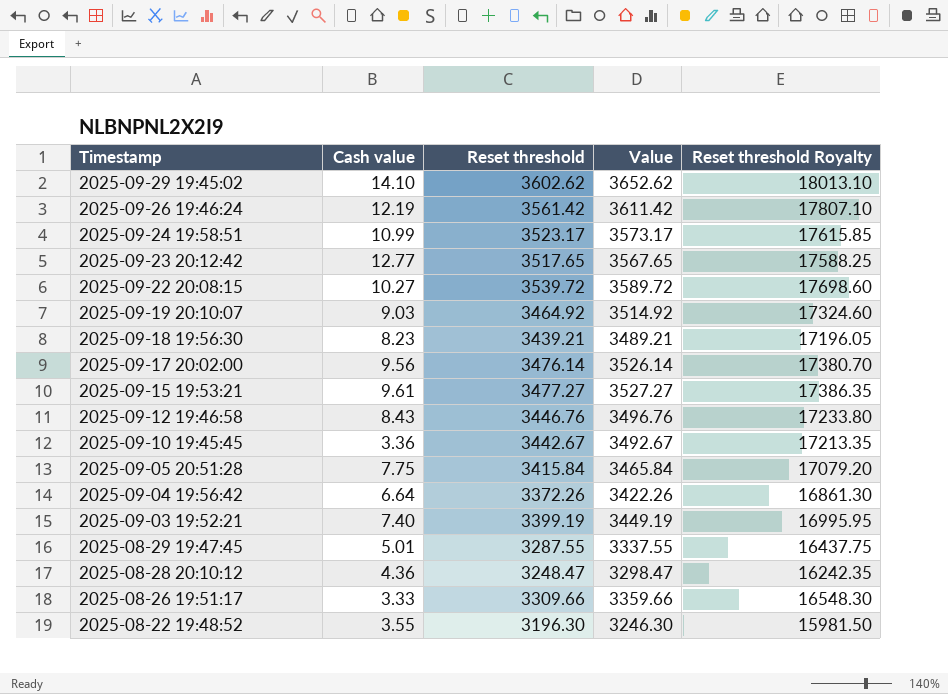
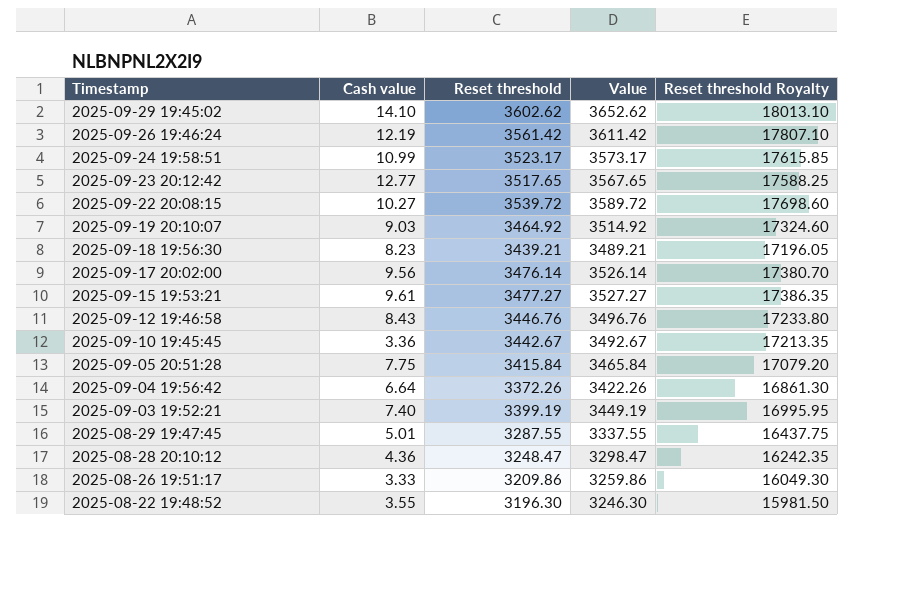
2025-08-26 19:51:17 | Reset threshold: 3309.66 -> 3209.86
2025-08-26 19:51:17 | Value: 3359.66 -> 3259.86
2025-08-26 19:51:17 | Reset threshold Royalty: 16548.30 -> 16049.30

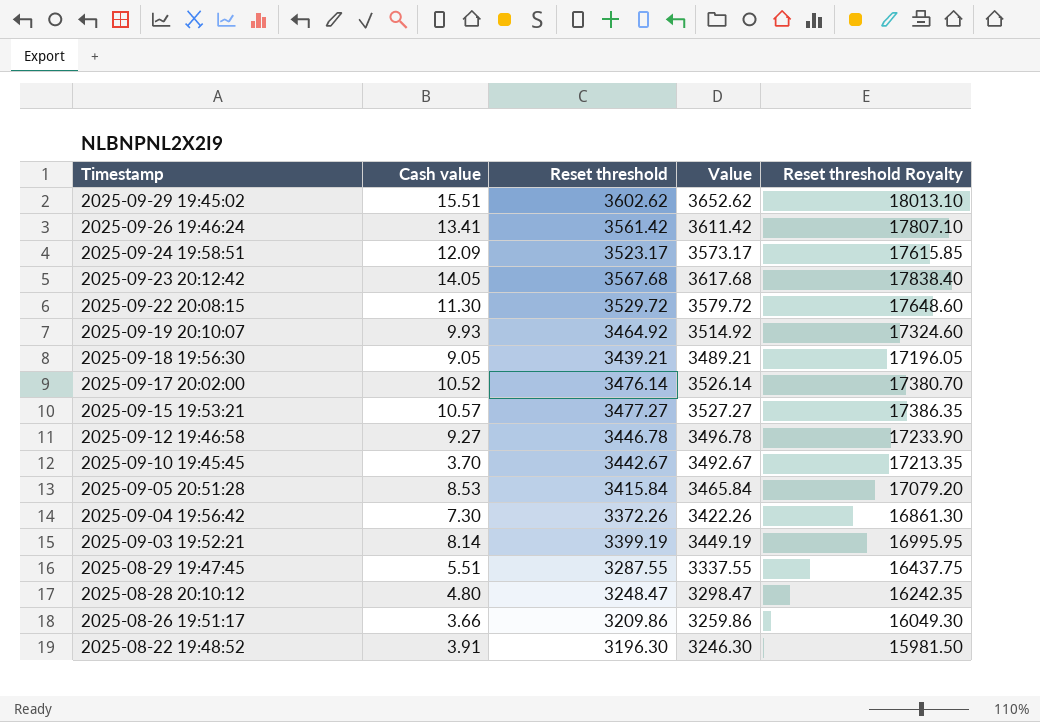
2025-09-29 19:45:02 | Cash value: 14.10 -> 15.51
2025-09-26 19:46:24 | Cash value: 12.19 -> 13.41
2025-09-24 19:58:51 | Cash value: 10.99 -> 12.09
2025-09-23 20:12:42 | Cash value: 12.77 -> 14.05
2025-09-23 20:12:42 | Reset threshold: 3517.65 -> 3567.68
2025-09-23 20:12:42 | Value: 3567.65 -> 3617.68
2025-09-23 20:12:42 | Reset threshold Royalty: 17588.25 -> 17838.40
2025-09-22 20:08:15 | Cash value: 10.27 -> 11.30
2025-09-22 20:08:15 | Reset threshold: 3539.72 -> 3529.72
2025-09-22 20:08:15 | Value: 3589.72 -> 3579.72
2025-09-22 20:08:15 | Reset threshold Royalty: 17698.60 -> 17648.60
2025-09-19 20:10:07 | Cash value: 9.03 -> 9.93
2025-09-18 19:56:30 | Cash value: 8.23 -> 9.05
2025-09-17 20:02:00 | Cash value: 9.56 -> 10.52
2025-09-15 19:53:21 | Cash value: 9.61 -> 10.57
2025-09-12 19:46:58 | Cash value: 8.43 -> 9.27
2025-09-12 19:46:58 | Reset threshold: 3446.76 -> 3446.78
2025-09-12 19:46:58 | Value: 3496.76 -> 3496.78
2025-09-12 19:46:58 | Reset threshold Royalty: 17233.80 -> 17233.90
2025-09-10 19:45:45 | Cash value: 3.36 -> 3.70
2025-09-05 20:51:28 | Cash value: 7.75 -> 8.53
2025-09-04 19:56:42 | Cash value: 6.64 -> 7.30
2025-09-03 19:52:21 | Cash value: 7.40 -> 8.14
2025-08-29 19:47:45 | Cash value: 5.01 -> 5.51
2025-08-28 20:10:12 | Cash value: 4.36 -> 4.80
2025-08-26 19:51:17 | Cash value: 3.33 -> 3.66
2025-08-22 19:48:52 | Cash value: 3.55 -> 3.91

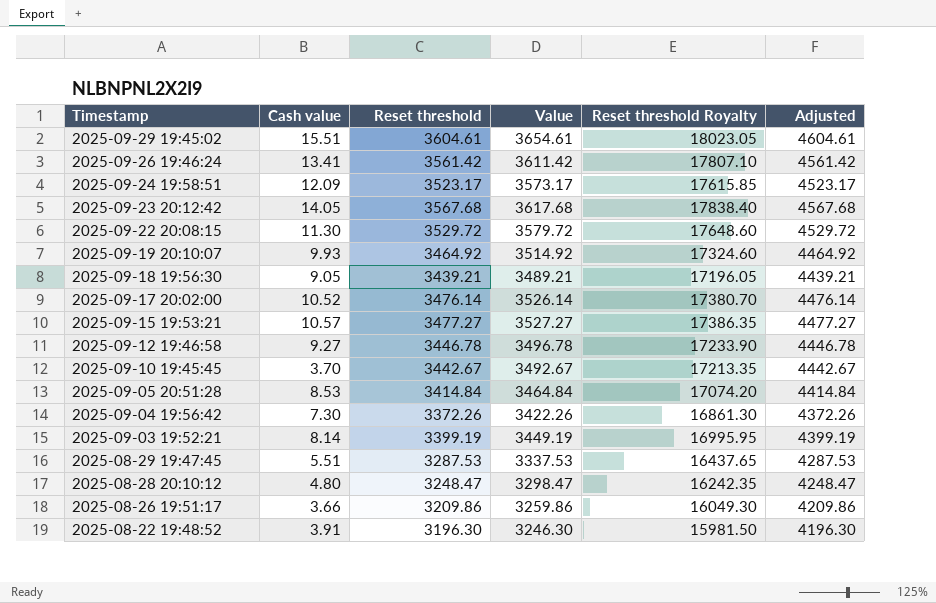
column Adjusted | formula: none -> [Reset threshold] + 1000
2025-09-29 19:45:02 | Reset threshold: 3602.62 -> 3604.61
2025-09-29 19:45:02 | Value: 3652.62 -> 3654.61
2025-09-29 19:45:02 | Reset threshold Royalty: 18013.10 -> 18023.05
2025-09-05 20:51:28 | Reset threshold: 3415.84 -> 3414.84
2025-09-05 20:51:28 | Value: 3465.84 -> 3464.84
2025-09-05 20:51:28 | Reset threshold Royalty: 17079.20 -> 17074.20
2025-08-29 19:47:45 | Reset threshold: 3287.55 -> 3287.53
2025-08-29 19:47:45 | Value: 3337.55 -> 3337.53
2025-08-29 19:47:45 | Reset threshold Royalty: 16437.75 -> 16437.65

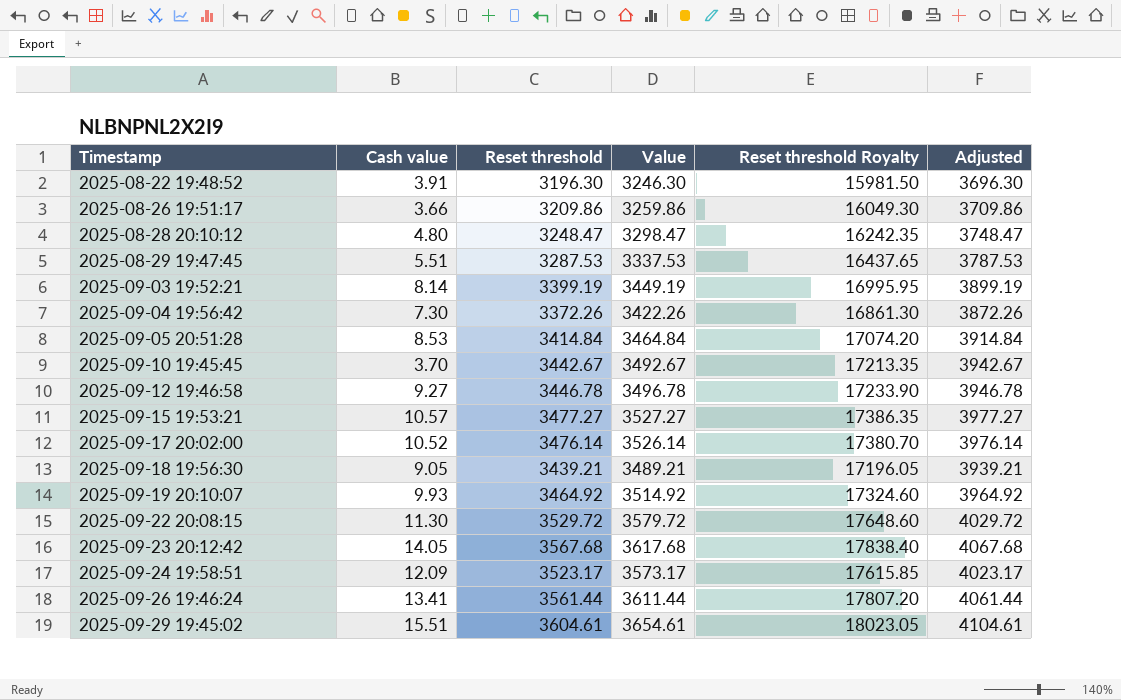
row order: Timestamp descending -> Timestamp ascending
column Adjusted | formula: [Reset threshold] + 1000 -> [Reset threshold] + 500
2025-09-26 19:46:24 | Reset threshold: 3561.42 -> 3561.44
2025-09-26 19:46:24 | Value: 3611.42 -> 3611.44
2025-09-26 19:46:24 | Reset threshold Royalty: 17807.10 -> 17807.20

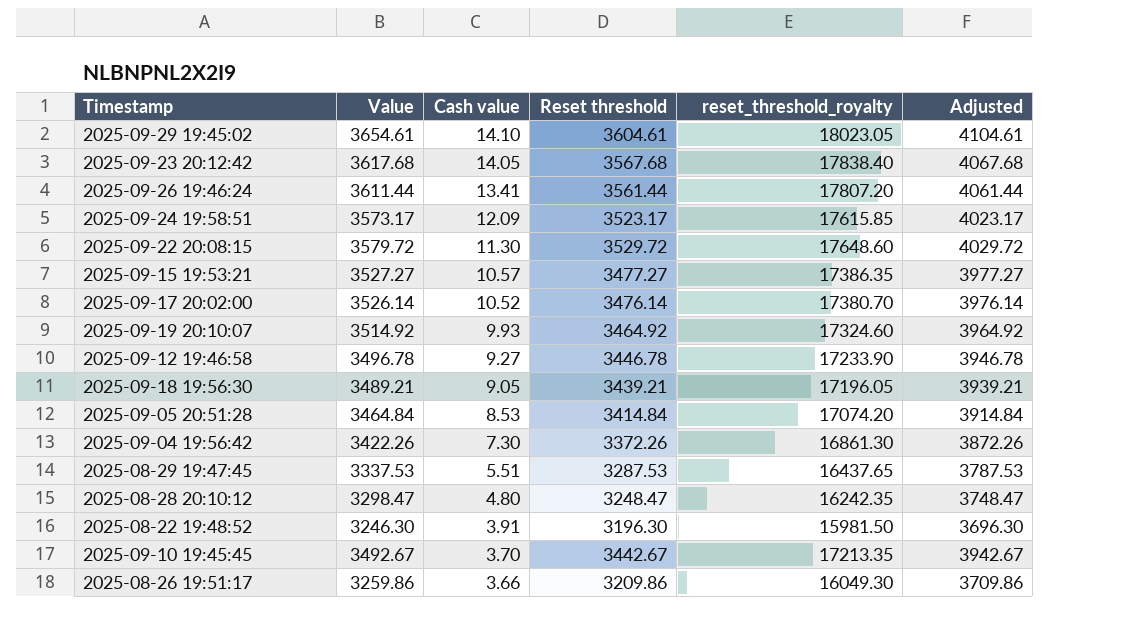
row order: Timestamp ascending -> Cash value descending
column Value | position: 4 -> 2
column name: Reset threshold Royalty -> reset_threshold_royalty
row 2025-09-03 19:52:21: 8.14 | 3399.19 | 3449.19 | 16995.95 | 3899.19 -> none
2025-09-29 19:45:02 | Cash value: 15.51 -> 14.10

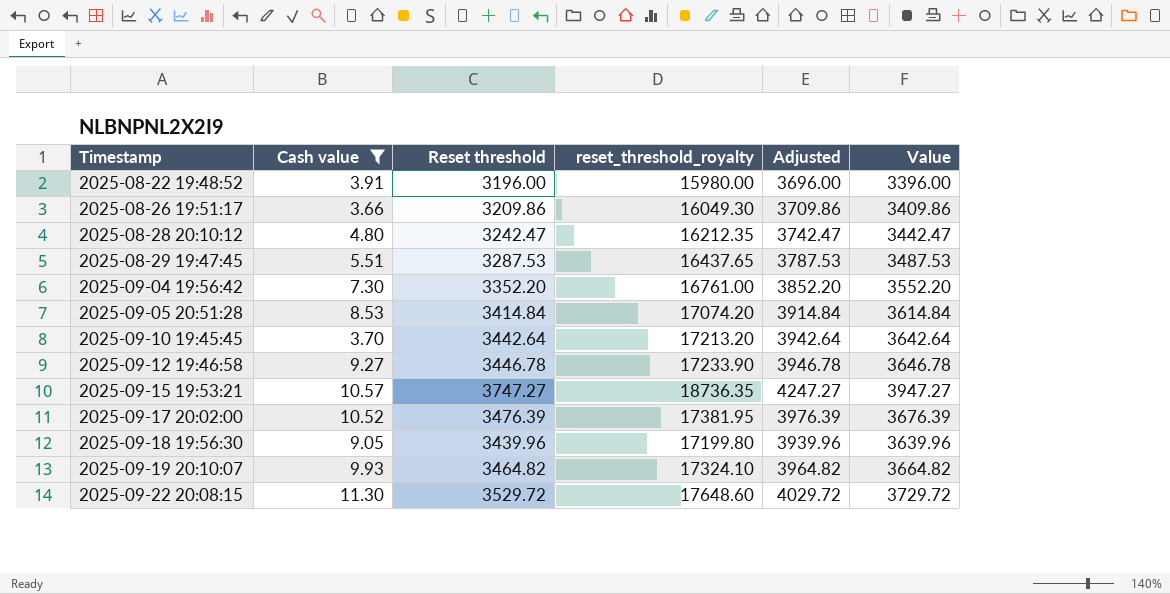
filter: none -> Cash value <= 11.30
row order: Cash value descending -> Timestamp ascending
column Value | formula: [Reset threshold] + 50 -> [Reset threshold] + 200
column Value | position: 2 -> 6
2025-08-22 19:48:52 | Reset threshold: 3196.30 -> 3196.00
2025-08-22 19:48:52 | reset_threshold_royalty: 15981.50 -> 15980.00
2025-08-22 19:48:52 | Adjusted: 3696.30 -> 3696.00
2025-08-28 20:10:12 | Reset threshold: 3248.47 -> 3242.47
2025-08-28 20:10:12 | reset_threshold_royalty: 16242.35 -> 16212.35
2025-08-28 20:10:12 | Adjusted: 3748.47 -> 3742.47
2025-09-04 19:56:42 | Reset threshold: 3372.26 -> 3352.20
2025-09-04 19:56:42 | reset_threshold_royalty: 16861.30 -> 16761.00
2025-09-04 19:56:42 | Adjusted: 3872.26 -> 3852.20
2025-09-10 19:45:45 | Reset threshold: 3442.67 -> 3442.64
2025-09-10 19:45:45 | reset_threshold_royalty: 17213.35 -> 17213.20
2025-09-10 19:45:45 | Adjusted: 3942.67 -> 3942.64
2025-09-15 19:53:21 | Reset threshold: 3477.27 -> 3747.27
2025-09-15 19:53:21 | reset_threshold_royalty: 17386.35 -> 18736.35
2025-09-15 19:53:21 | Adjusted: 3977.27 -> 4247.27
2025-09-17 20:02:00 | Reset threshold: 3476.14 -> 3476.39
2025-09-17 20:02:00 | reset_threshold_royalty: 17380.70 -> 17381.95
2025-09-17 20:02:00 | Adjusted: 3976.14 -> 3976.39
2025-09-18 19:56:30 | Reset threshold: 3439.21 -> 3439.96
2025-09-18 19:56:30 | reset_threshold_royalty: 17196.05 -> 17199.80
2025-09-18 19:56:30 | Adjusted: 3939.21 -> 3939.96
2025-09-19 20:10:07 | Reset threshold: 3464.92 -> 3464.82
2025-09-19 20:10:07 | reset_threshold_royalty: 17324.60 -> 17324.10
2025-09-19 20:10:07 | Adjusted: 3964.92 -> 3964.82

